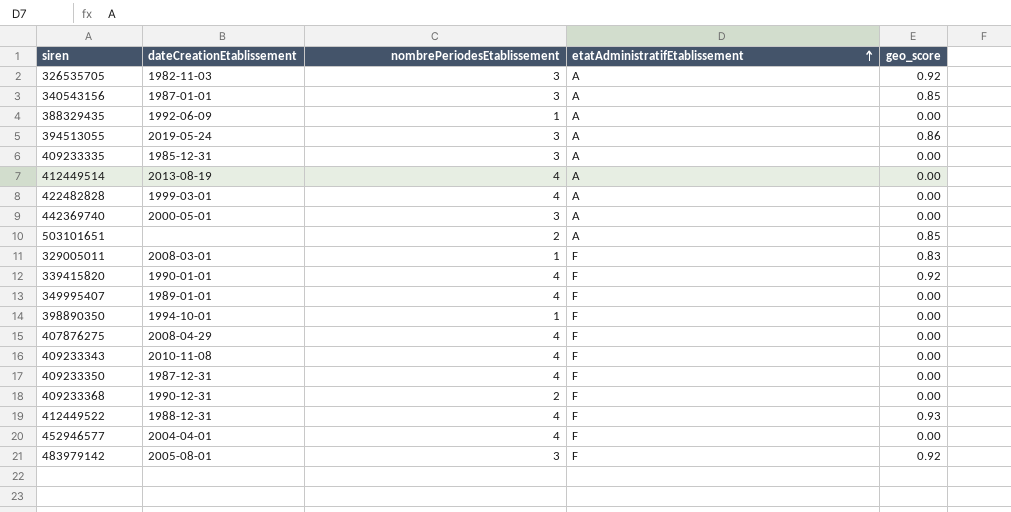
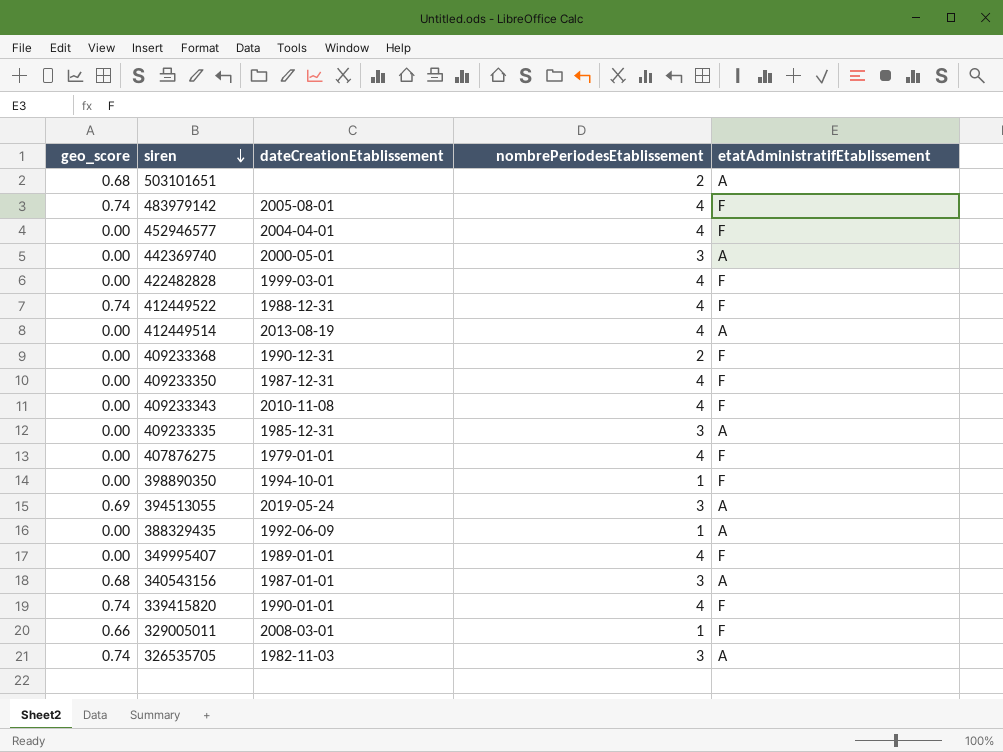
row order: etatAdministratifEtablissement ascending -> siren descending
column geo_score | position: 5 -> 1
503101651 | geo_score: 0.85 -> 0.68
483979142 | geo_score: 0.92 -> 0.74
483979142 | nombrePeriodesEtablissement: 3 -> 4
422482828 | etatAdministratifEtablissement: A -> F
412449522 | geo_score: 0.93 -> 0.74
407876275 | dateCreationEtablissement: 2008-04-29 -> 1979-01-01
394513055 | geo_score: 0.86 -> 0.69
340543156 | geo_score: 0.85 -> 0.68
339415820 | geo_score: 0.92 -> 0.74
329005011 | geo_score: 0.83 -> 0.66
326535705 | geo_score: 0.92 -> 0.74

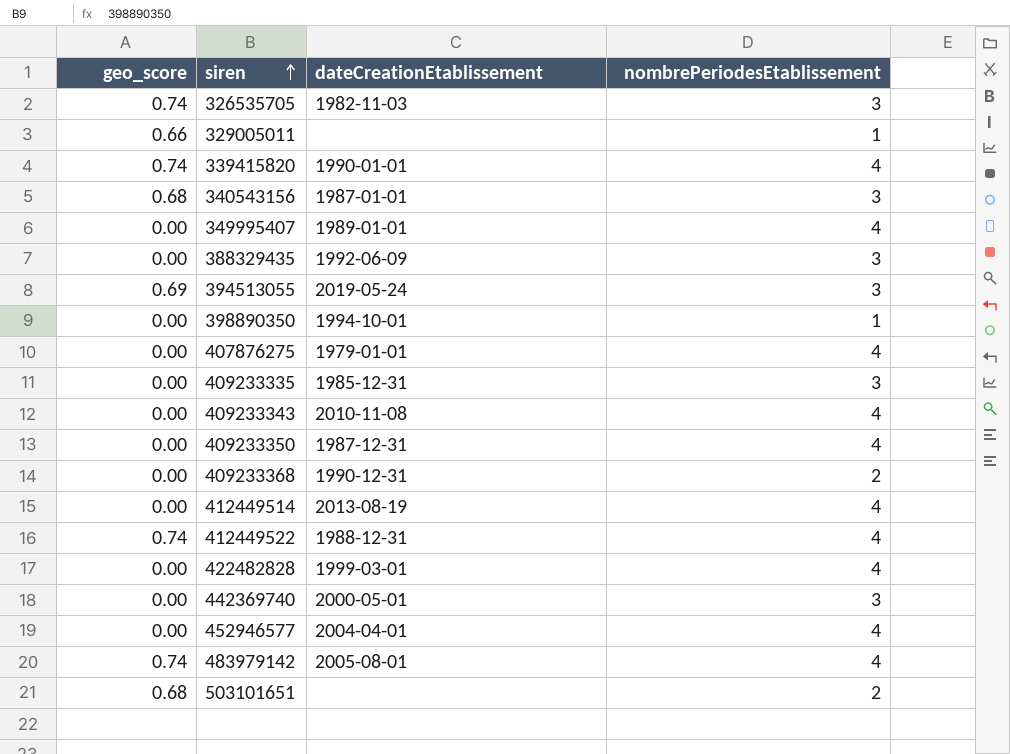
row order: siren descending -> siren ascending
column etatAdministratifEtablissement | position: 5 -> none
329005011 | dateCreationEtablissement: 2008-03-01 -> none
388329435 | nombrePeriodesEtablissement: 1 -> 3

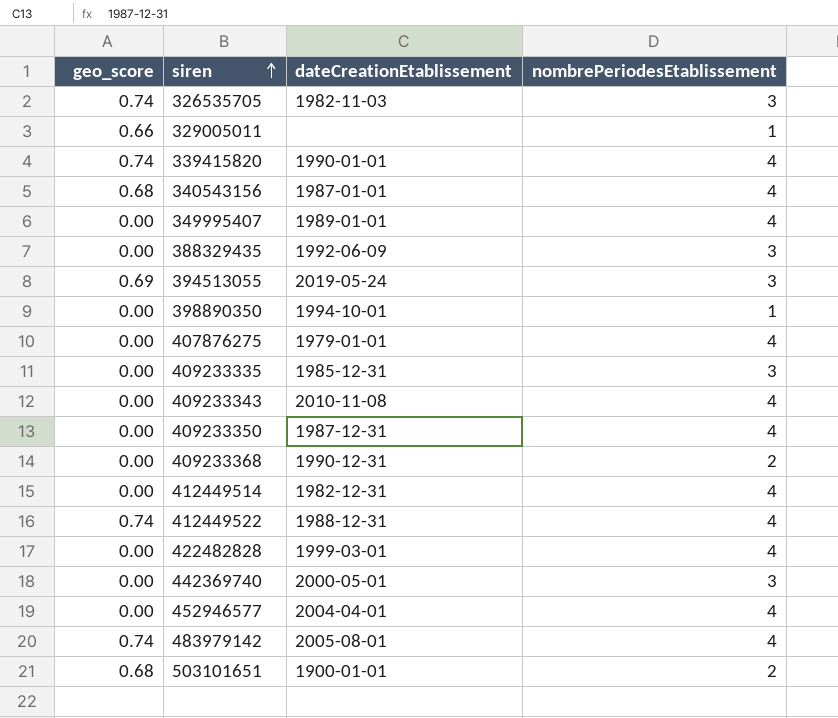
340543156 | nombrePeriodesEtablissement: 3 -> 4
412449514 | dateCreationEtablissement: 2013-08-19 -> 1982-12-31
503101651 | dateCreationEtablissement: none -> 1900-01-01

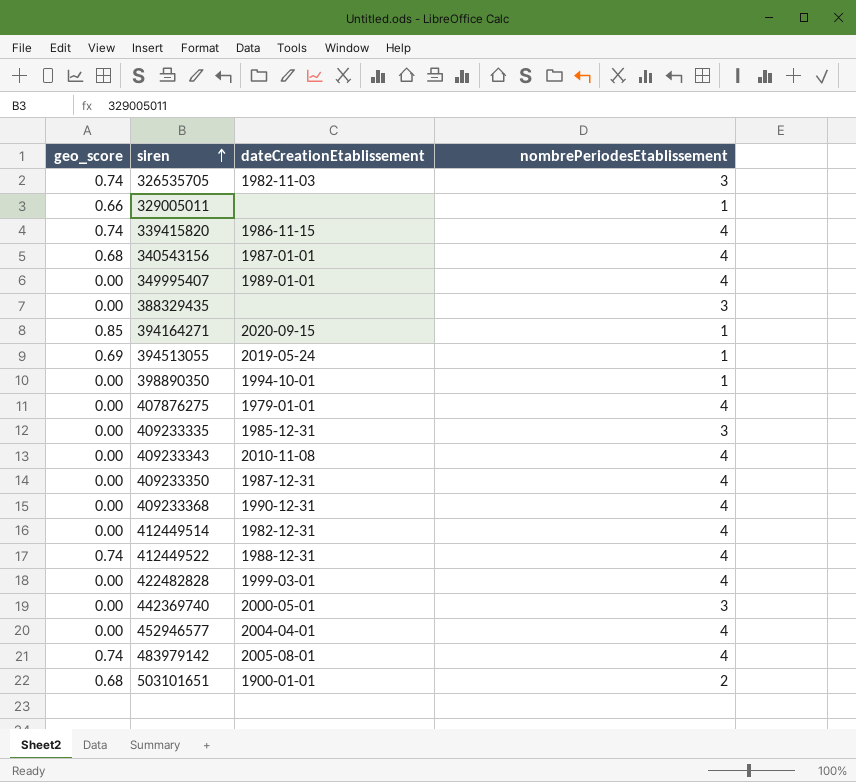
339415820 | dateCreationEtablissement: 1990-01-01 -> 1986-11-15
388329435 | dateCreationEtablissement: 1992-06-09 -> none
row 394164271: none -> 0.85 | 2020-09-15 | 1
394513055 | nombrePeriodesEtablissement: 3 -> 1
409233368 | nombrePeriodesEtablissement: 2 -> 4

